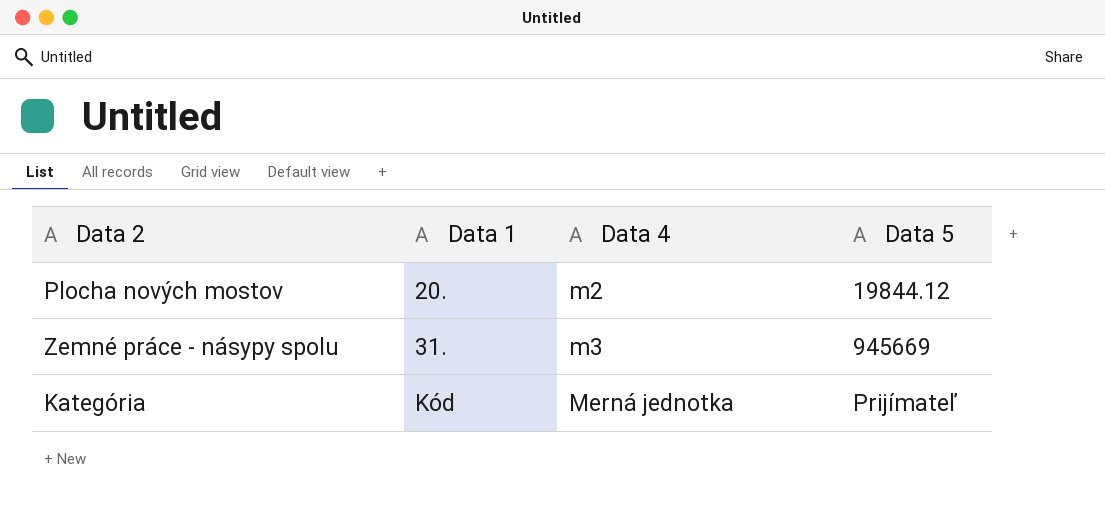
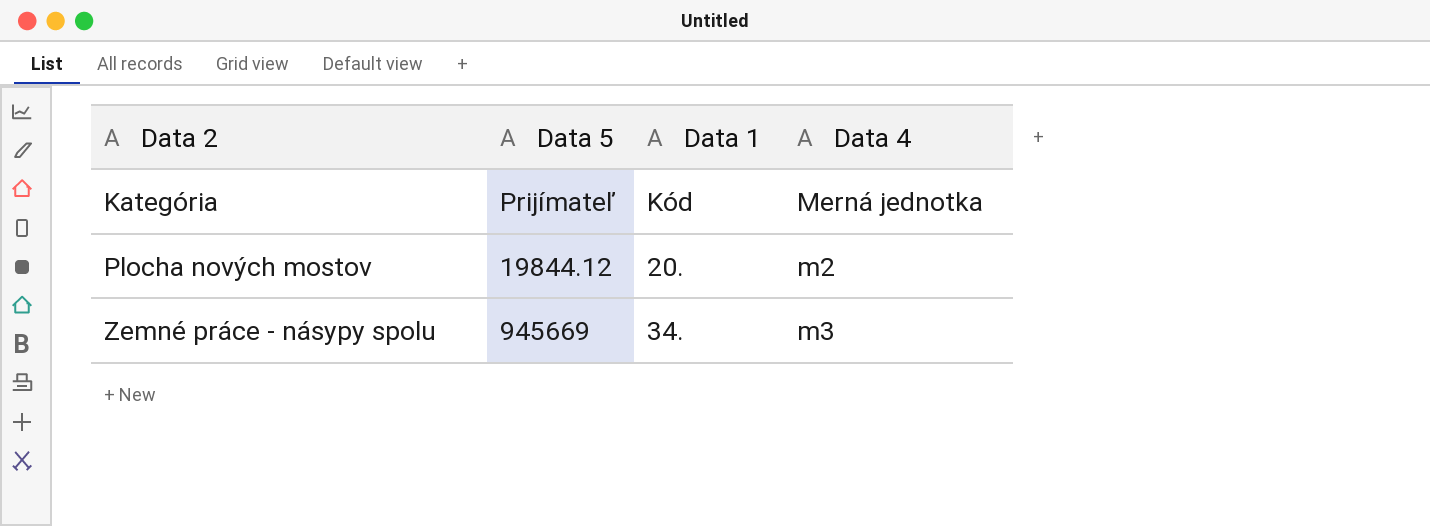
row order: Data 1 ascending -> Data 2 ascending
column Data 5 | position: 4 -> 2
Zemné práce - násypy spolu | Data 1: 31. -> 34.

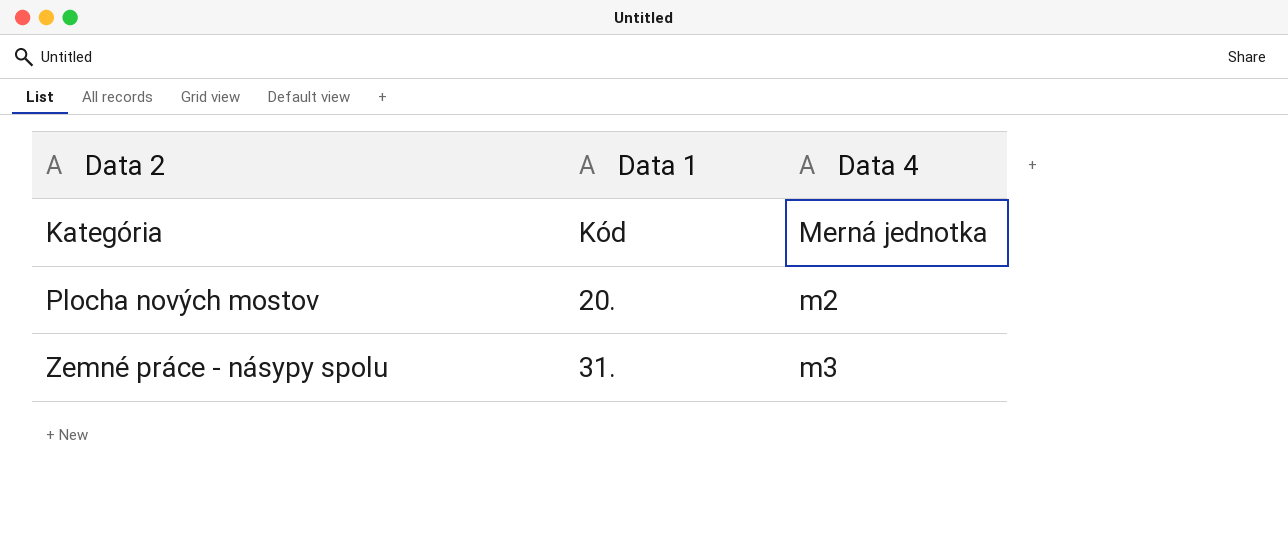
column Data 5 | position: 2 -> none
Zemné práce - násypy spolu | Data 1: 34. -> 31.

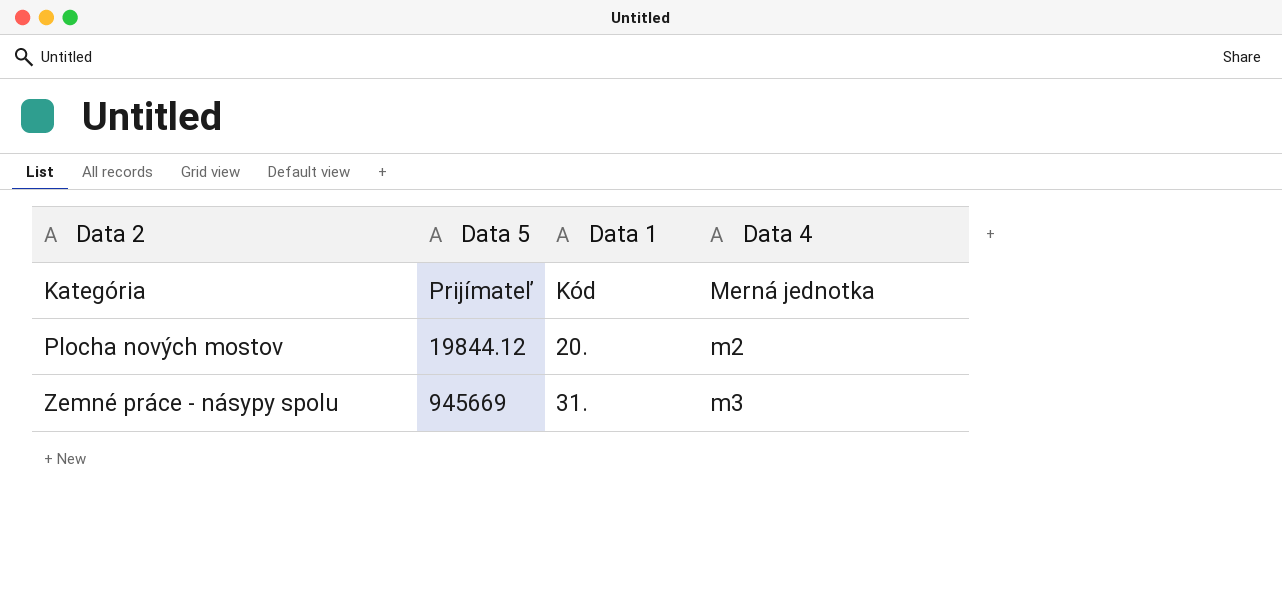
column Data 5 | position: none -> 2

